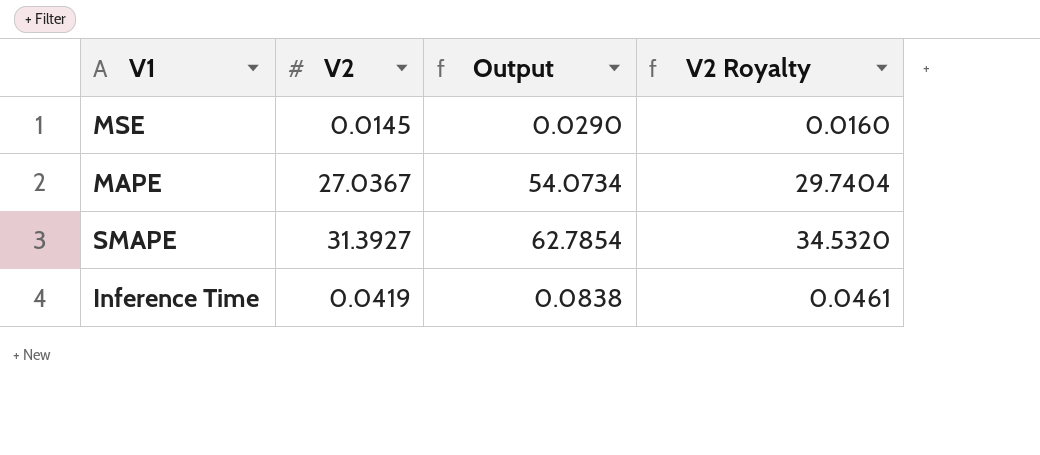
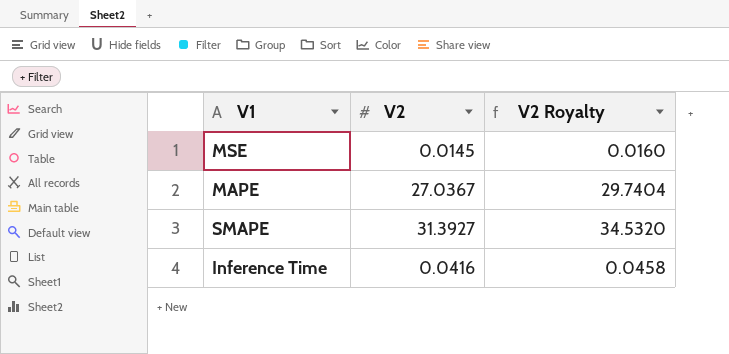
column Output | formula: [V2] * 2 -> none
Inference Time | V2: 0.0419 -> 0.0416
Inference Time | V2 Royalty: 0.0461 -> 0.0458

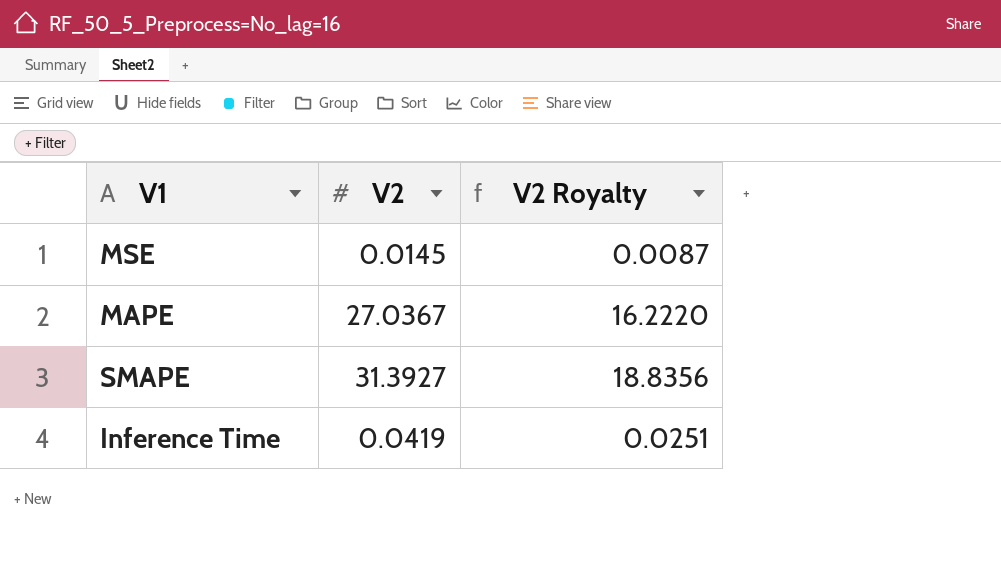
column V2 Royalty | formula: [V2] * 1.1 -> [V2] * 0.6
Inference Time | V2: 0.0416 -> 0.0419

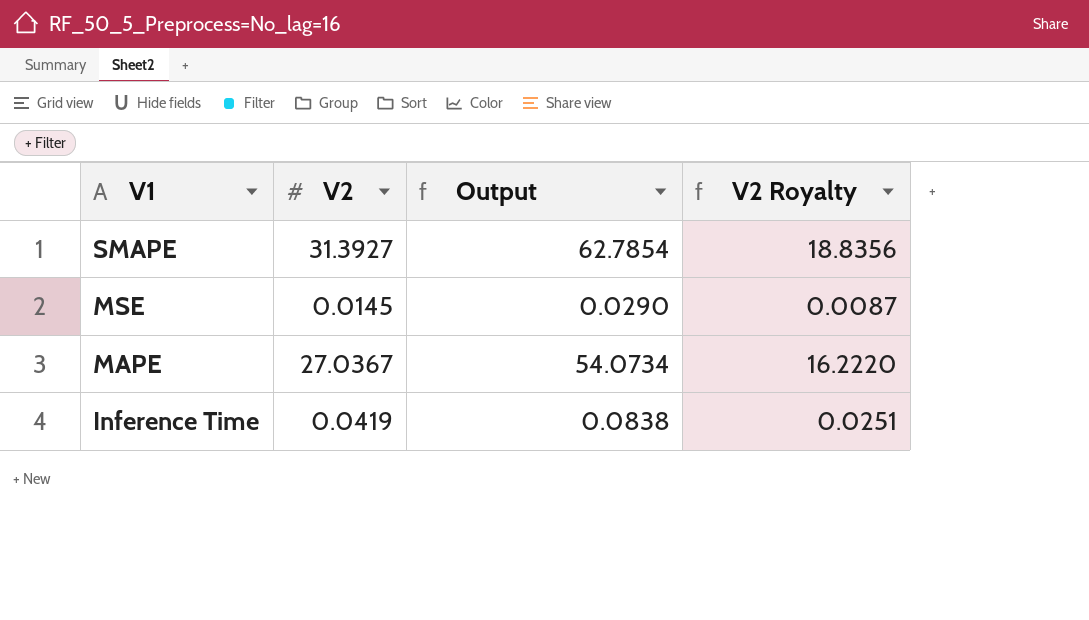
row order: none -> V1 descending
column Output | formula: none -> [V2] * 2

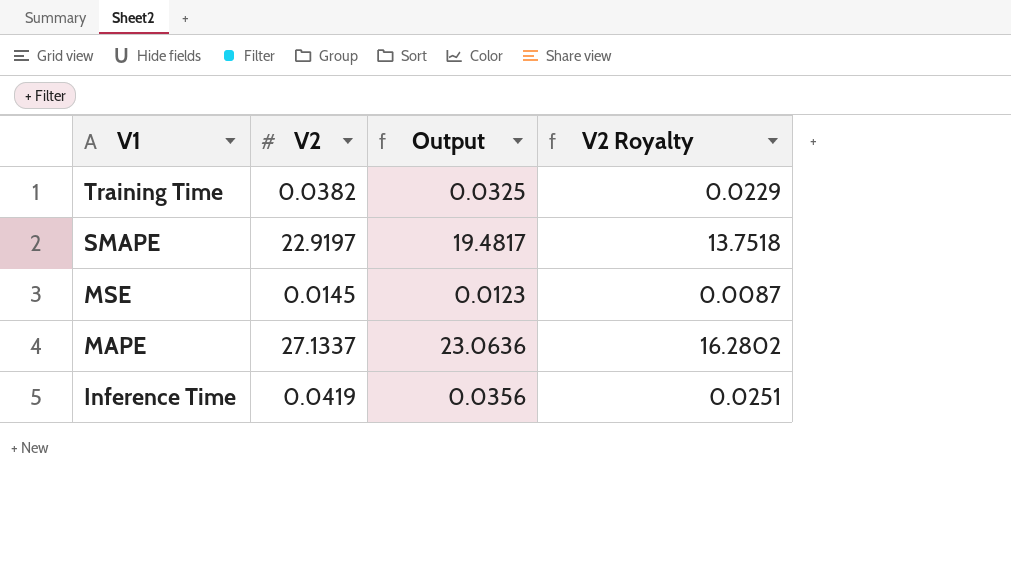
column Output | formula: [V2] * 2 -> [V2] * 0.85
row Training Time: none -> 0.0382 | 0.0325 | 0.0229
SMAPE | V2: 31.3927 -> 22.9197
SMAPE | V2 Royalty: 18.8356 -> 13.7518
MAPE | V2: 27.0367 -> 27.1337
MAPE | V2 Royalty: 16.2220 -> 16.2802

